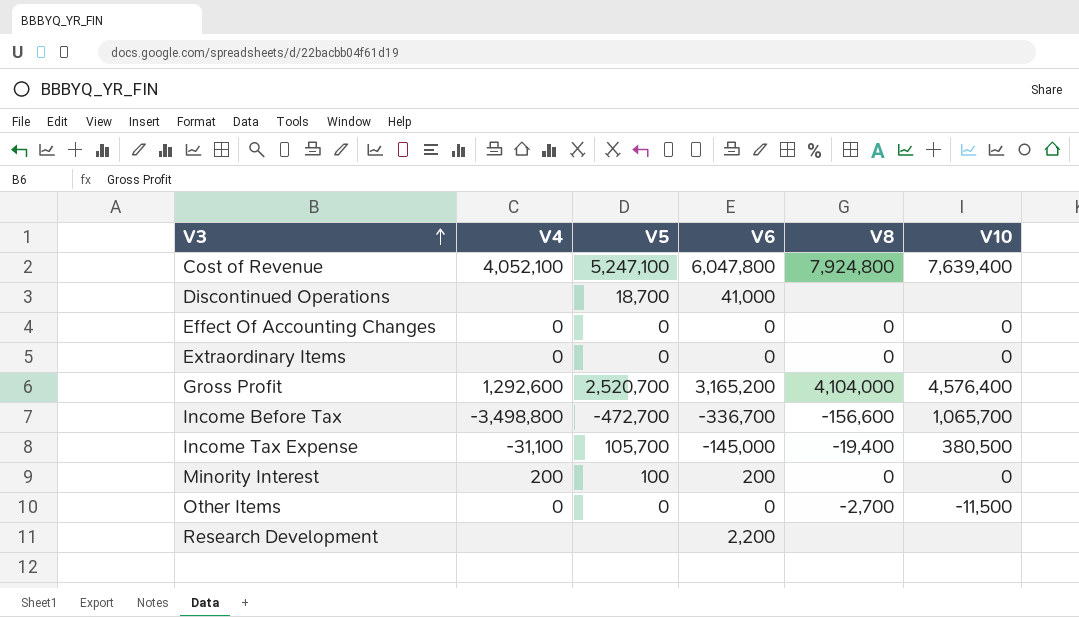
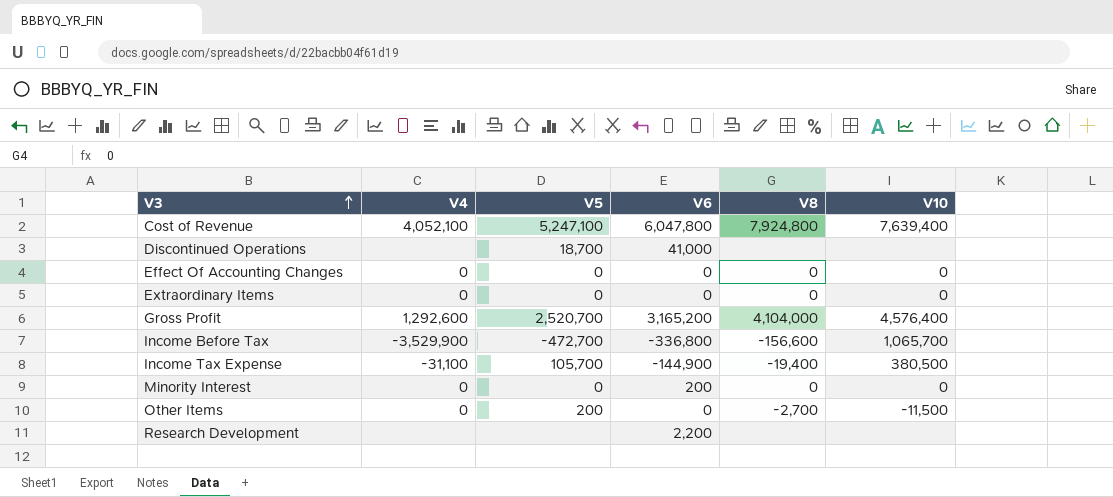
Income Before Tax | V4: -3,498,800 -> -3,529,900
Income Before Tax | V6: -336,700 -> -336,800
Income Tax Expense | V6: -145,000 -> -144,900
Minority Interest | V4: 200 -> 0
Minority Interest | V5: 100 -> 0
Other Items | V5: 0 -> 200

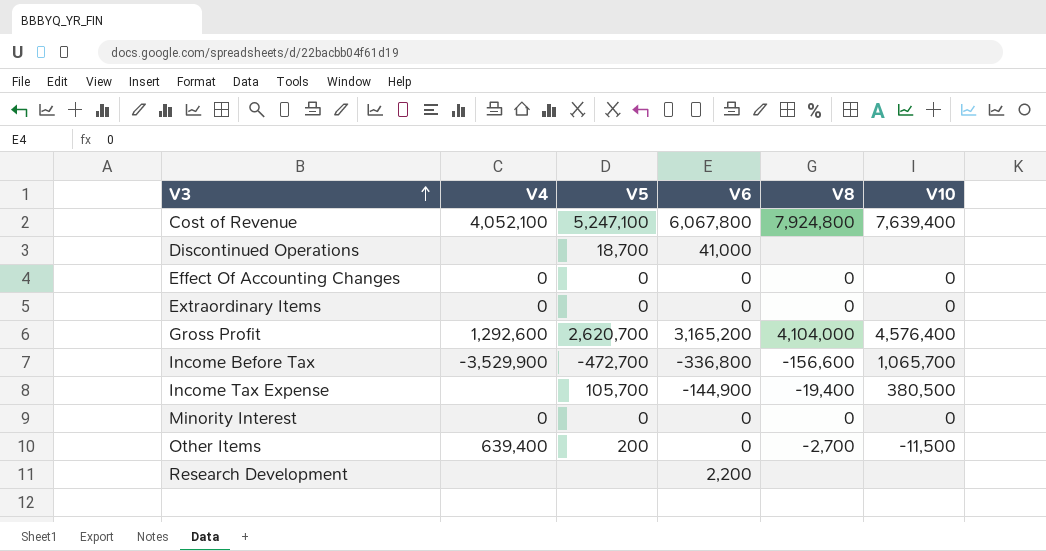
Cost of Revenue | V6: 6,047,800 -> 6,067,800
Gross Profit | V5: 2,520,700 -> 2,620,700
Income Tax Expense | V4: -31,100 -> none
Minority Interest | V6: 200 -> 0
Other Items | V4: 0 -> 639,400

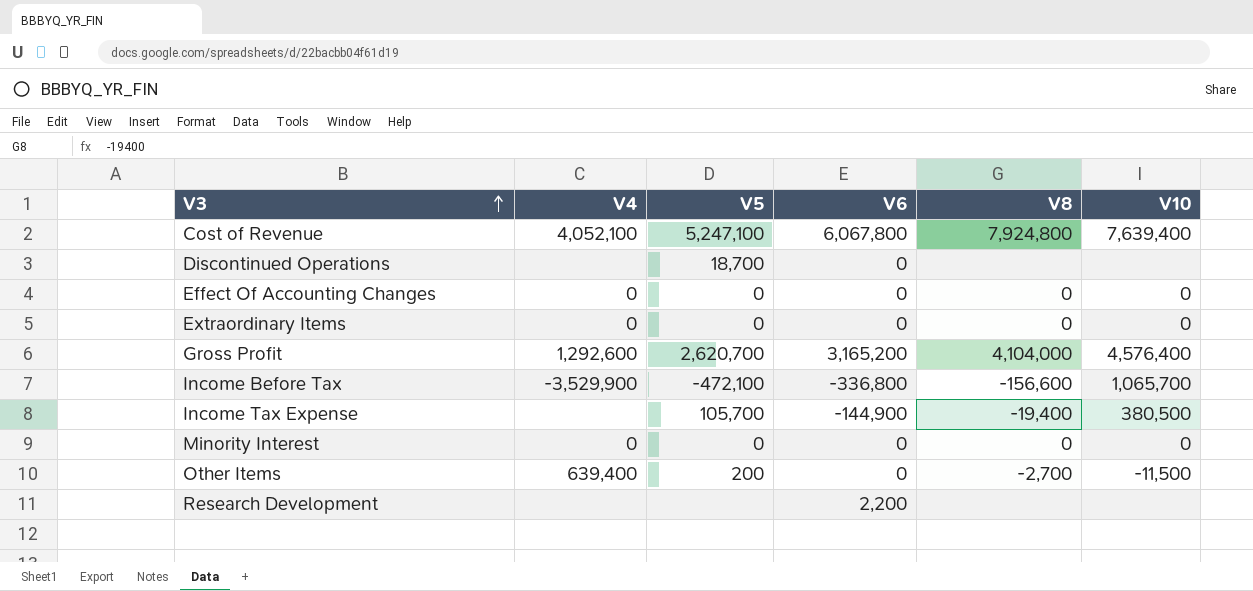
Discontinued Operations | V6: 41,000 -> 0
Income Before Tax | V5: -472,700 -> -472,100

